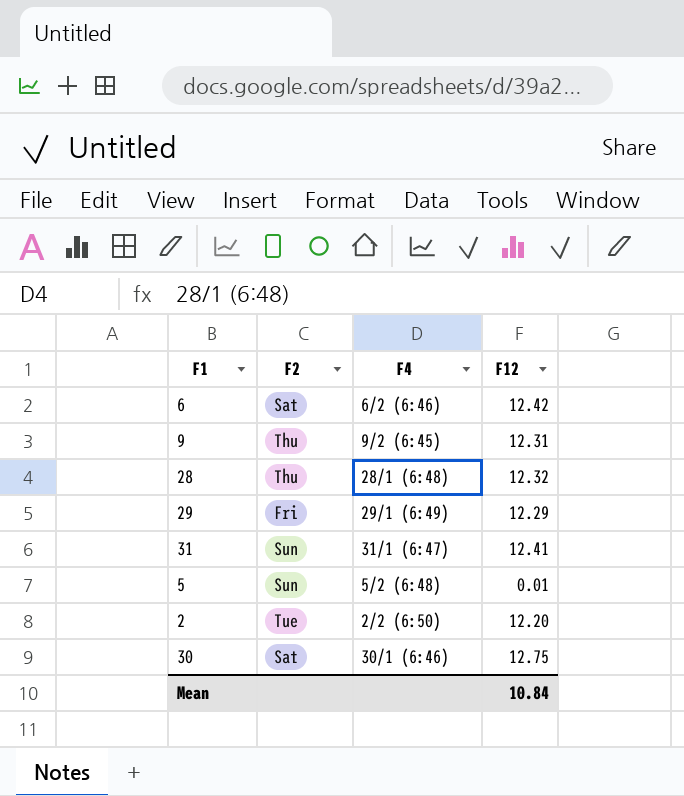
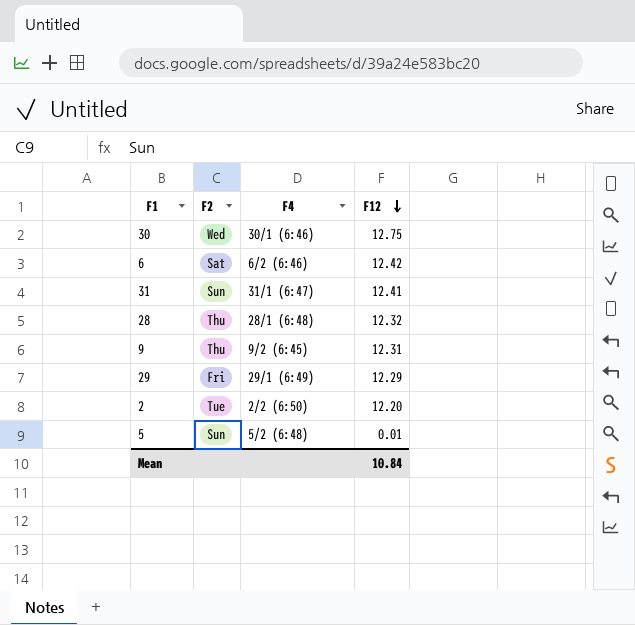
row order: none -> F12 descending
30 | F2: Sat -> Wed

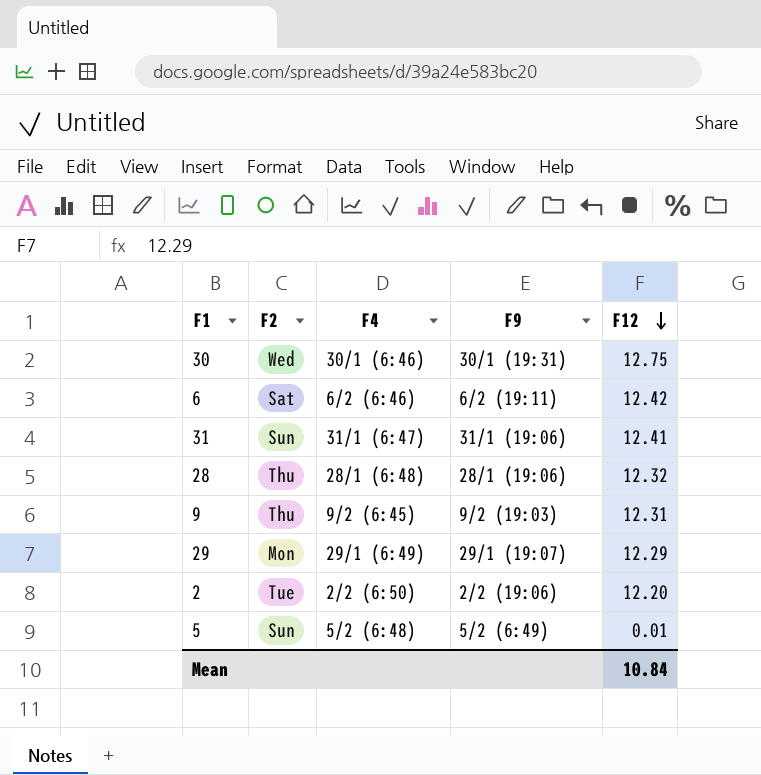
column F9 | position: none -> 4
29 | F2: Fri -> Mon

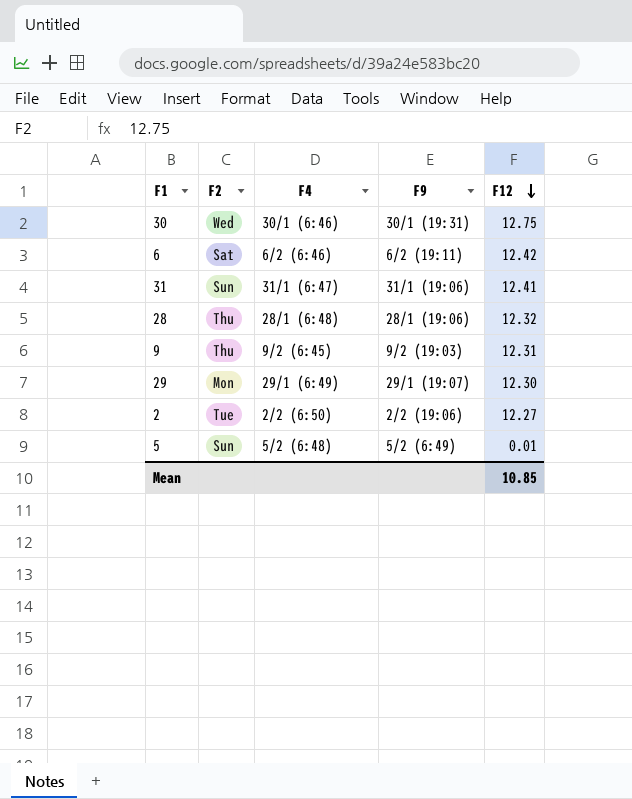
29 | F12: 12.29 -> 12.30
2 | F12: 12.20 -> 12.27
Mean | F12: 10.84 -> 10.85

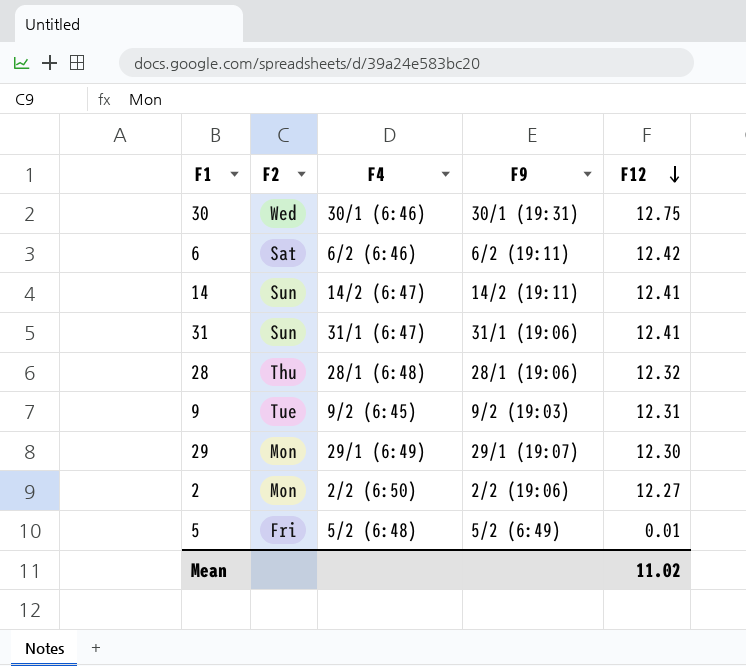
row 14: none -> Sun | 14/2 (6:47) | 14/2 (19:11) | 12.41
9 | F2: Thu -> Tue
2 | F2: Tue -> Mon
5 | F2: Sun -> Fri
Mean | F12: 10.85 -> 11.02

